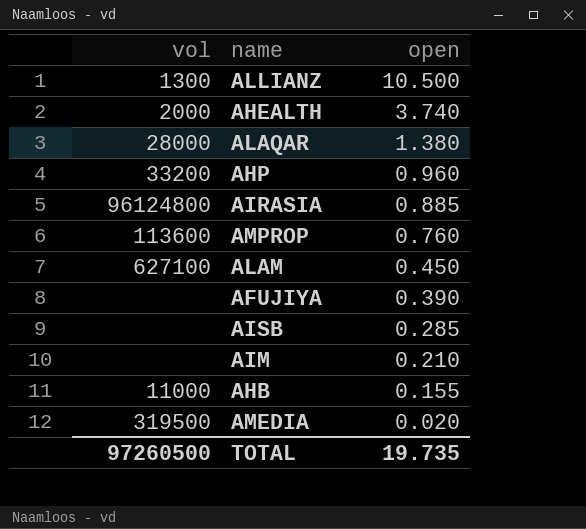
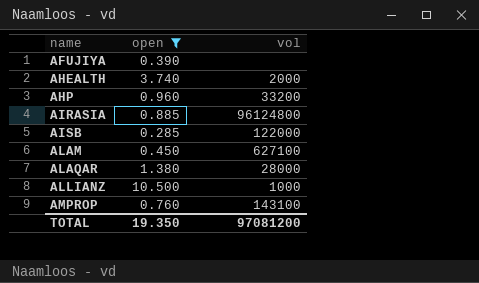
filter: none -> open >= 0.285
row order: open descending -> name ascending
column vol | position: 1 -> 3
AISB | vol: none -> 122000
ALLIANZ | vol: 1300 -> 1000
AMPROP | vol: 113600 -> 143100
TOTAL | open: 19.735 -> 19.350
TOTAL | vol: 97260500 -> 97081200

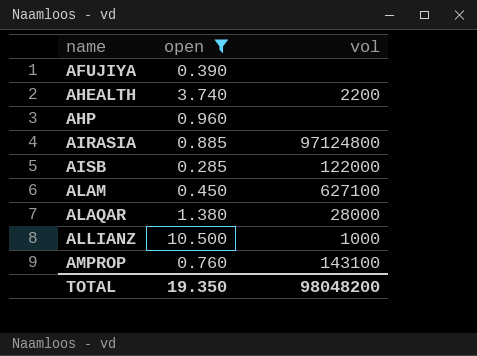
AHEALTH | vol: 2000 -> 2200
AHP | vol: 33200 -> none
AIRASIA | vol: 96124800 -> 97124800
TOTAL | vol: 97081200 -> 98048200

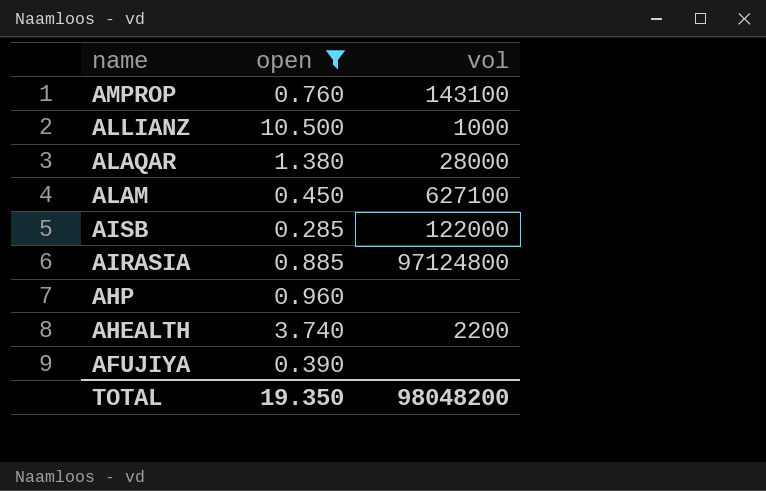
row order: name ascending -> name descending

